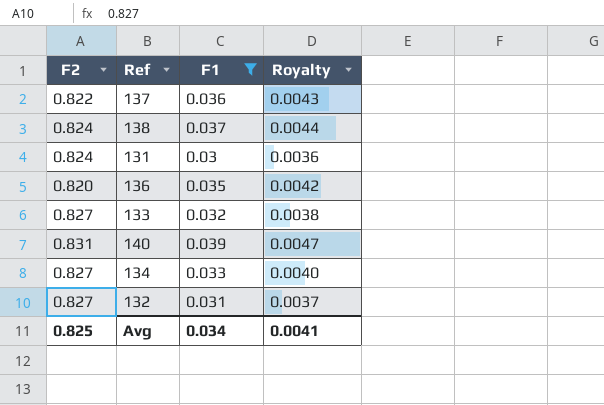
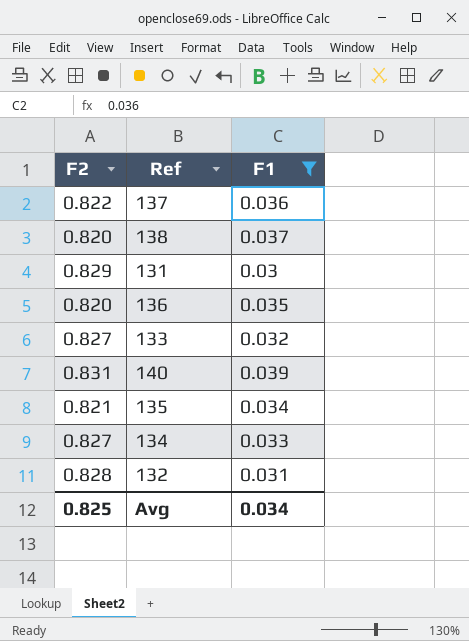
column Royalty | formula: [F1] * 0.12 -> none
138 | F2: 0.824 -> 0.820
131 | F2: 0.824 -> 0.829
row 135: none -> 0.821 | 0.034
132 | F2: 0.827 -> 0.828

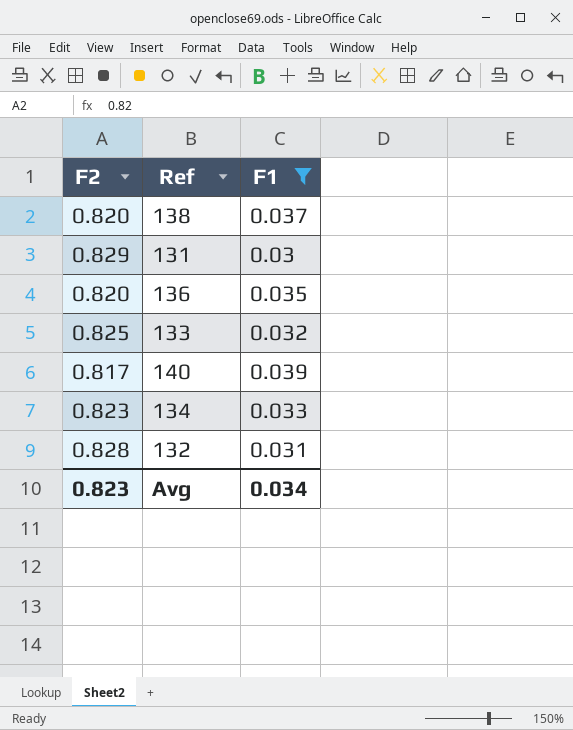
row 137: 0.822 | 0.036 -> none
row 135: 0.821 | 0.034 -> none
133 | F2: 0.827 -> 0.825
140 | F2: 0.831 -> 0.817
134 | F2: 0.827 -> 0.823
Avg | F2: 0.825 -> 0.823

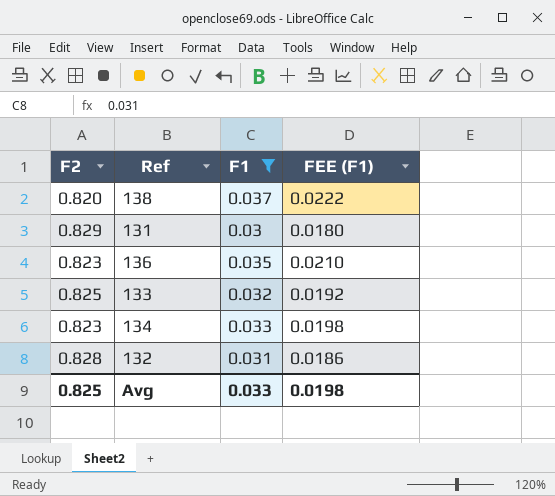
column FEE (F1) | formula: none -> [F1] * 0.6
row 140: 0.817 | 0.039 -> none
136 | F2: 0.820 -> 0.823
Avg | F2: 0.823 -> 0.825
Avg | F1: 0.034 -> 0.033

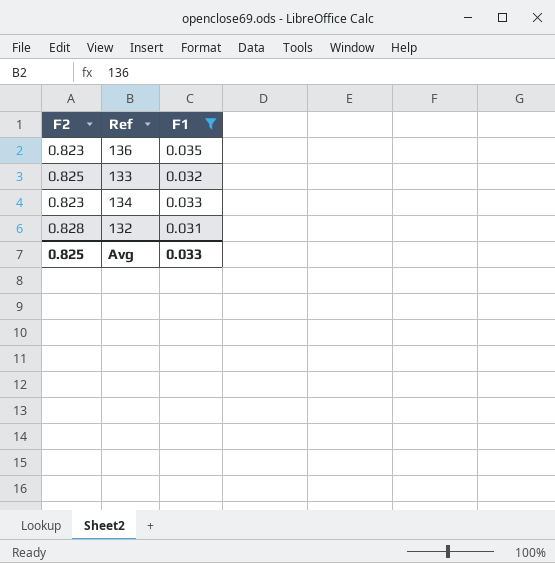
column FEE (F1) | formula: [F1] * 0.6 -> none
row 138: 0.820 | 0.037 | 0.0222 -> none
row 131: 0.829 | 0.03 | 0.0180 -> none

